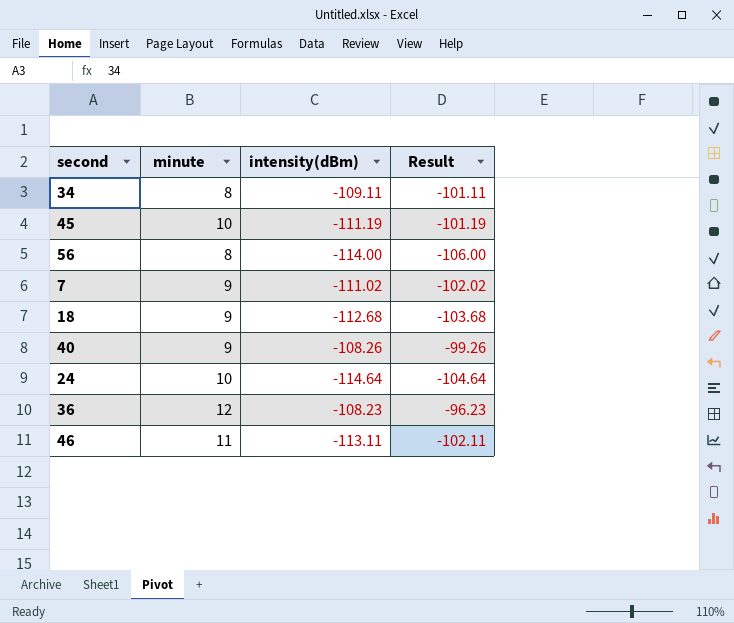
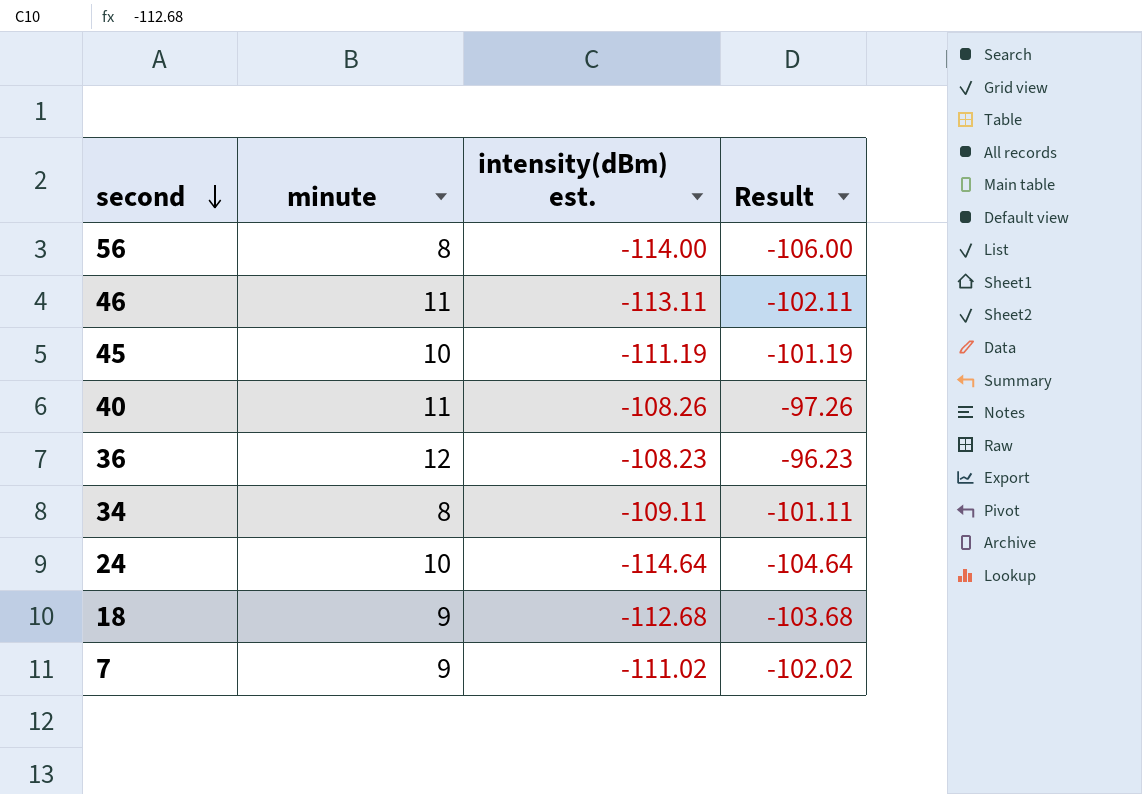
row order: none -> second descending
column name: intensity(dBm) -> intensity(dBm) est.
40 | minute: 9 -> 11
40 | Result: -99.26 -> -97.26

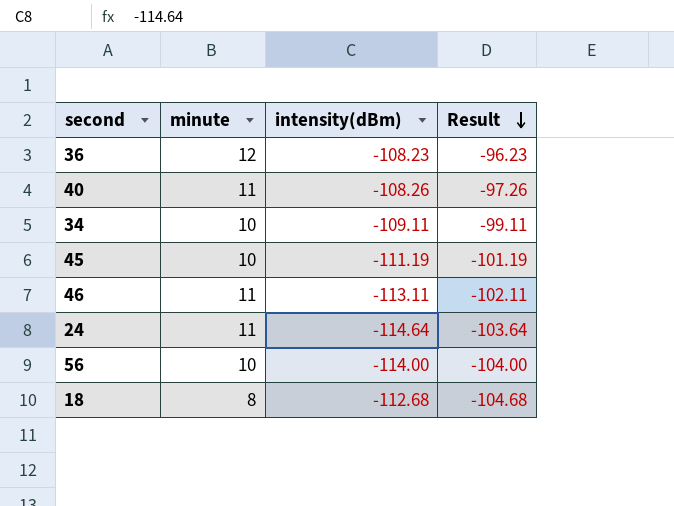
row order: second descending -> Result descending
column name: intensity(dBm) est. -> intensity(dBm)
row 7: 9 | -111.02 | -102.02 -> none
34 | minute: 8 -> 10
34 | Result: -101.11 -> -99.11
24 | minute: 10 -> 11
24 | Result: -104.64 -> -103.64
56 | minute: 8 -> 10
56 | Result: -106.00 -> -104.00
18 | minute: 9 -> 8
18 | Result: -103.68 -> -104.68

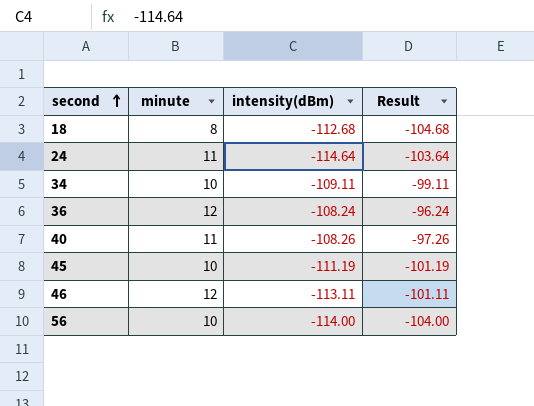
row order: Result descending -> second ascending
36 | intensity(dBm): -108.23 -> -108.24
36 | Result: -96.23 -> -96.24
46 | minute: 11 -> 12
46 | Result: -102.11 -> -101.11

